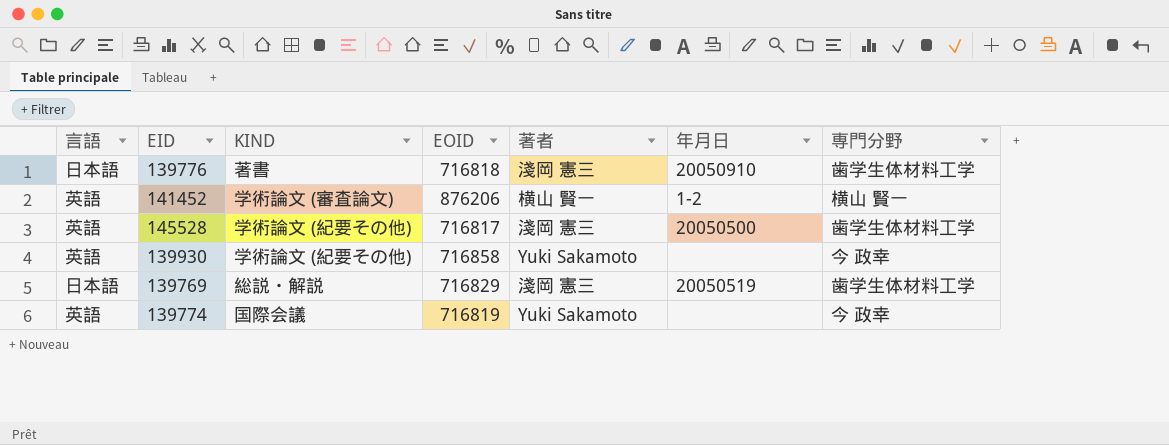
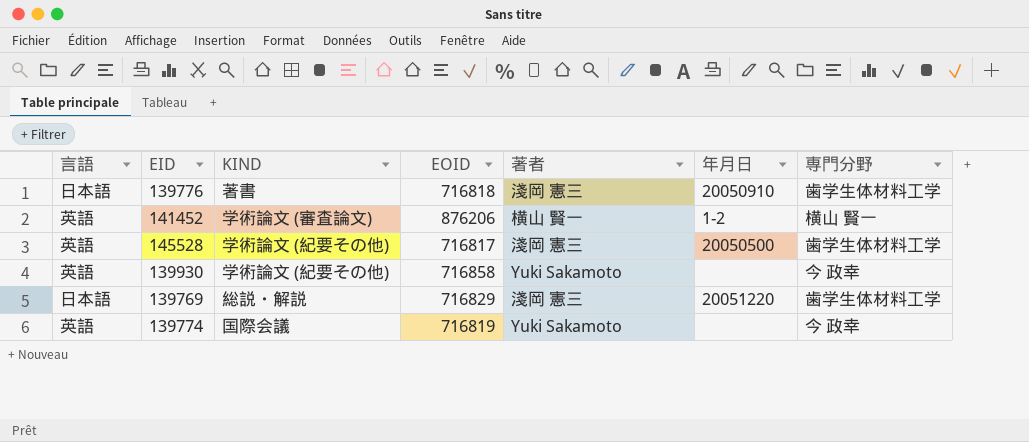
139769 | 年月日: 20050519 -> 20051220

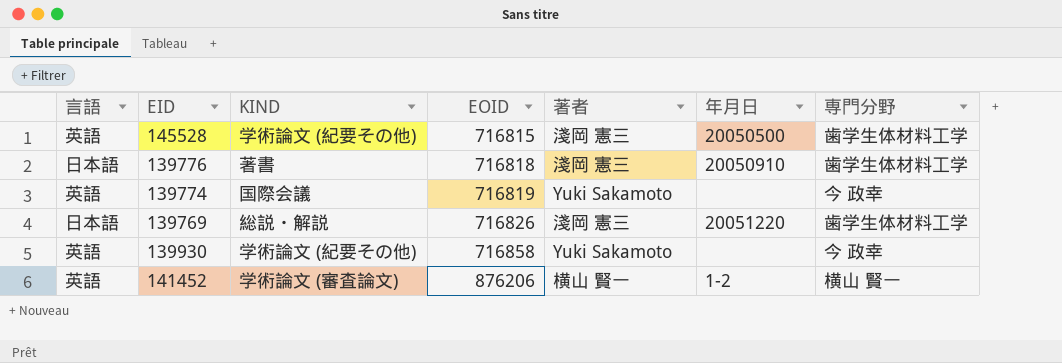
row order: none -> EOID ascending
145528 | EOID: 716817 -> 716815
139769 | EOID: 716829 -> 716826

